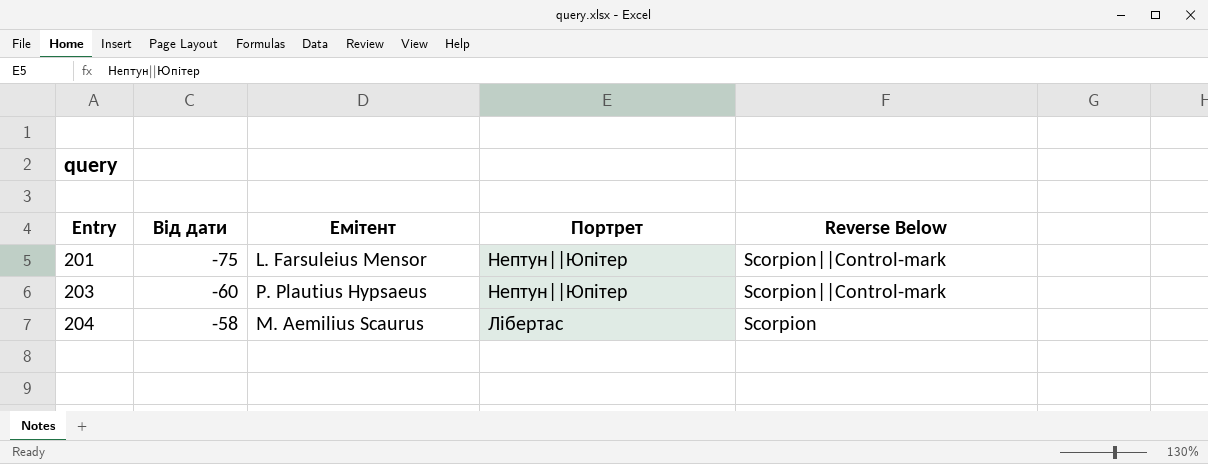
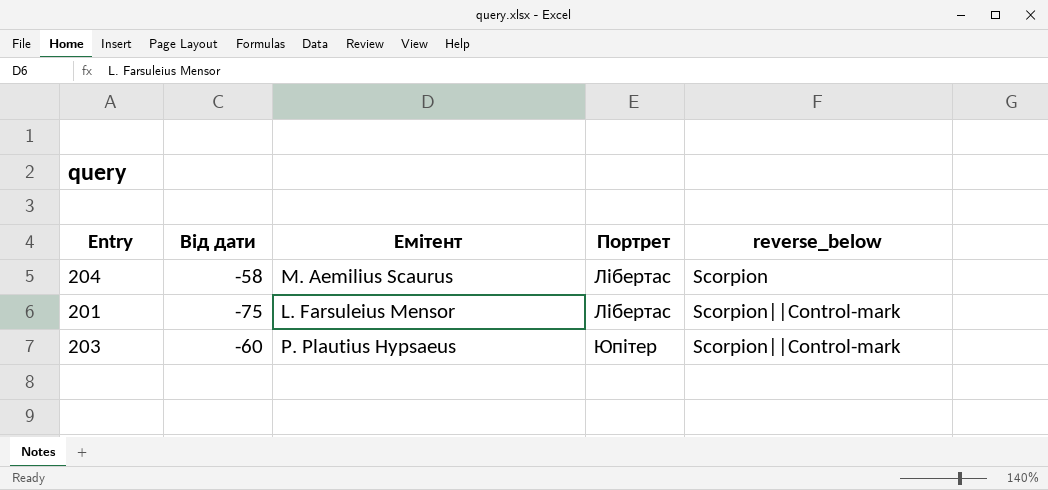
row order: Entry ascending -> Портрет ascending
column name: Reverse Below -> reverse_below
201 | Портрет: Нептун||Юпітер -> Лібертас
203 | Портрет: Нептун||Юпітер -> Юпітер

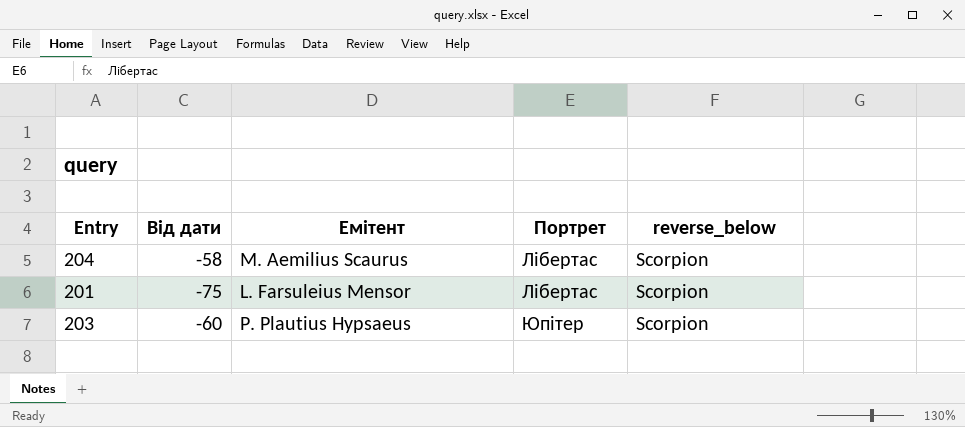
201 | reverse_below: Scorpion||Control-mark -> Scorpion
203 | reverse_below: Scorpion||Control-mark -> Scorpion

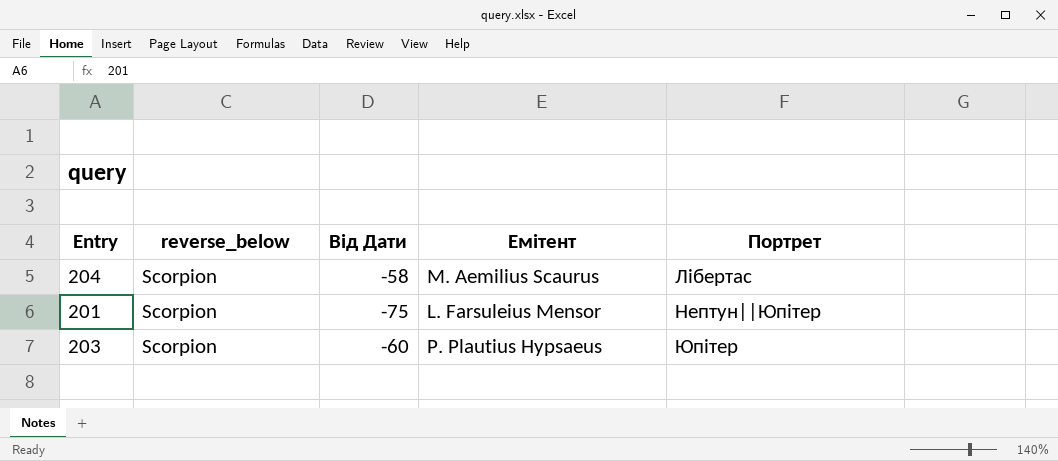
column reverse_below | position: 5 -> 2
column name: Від дати -> Від Дати
201 | Портрет: Лібертас -> Нептун||Юпітер

